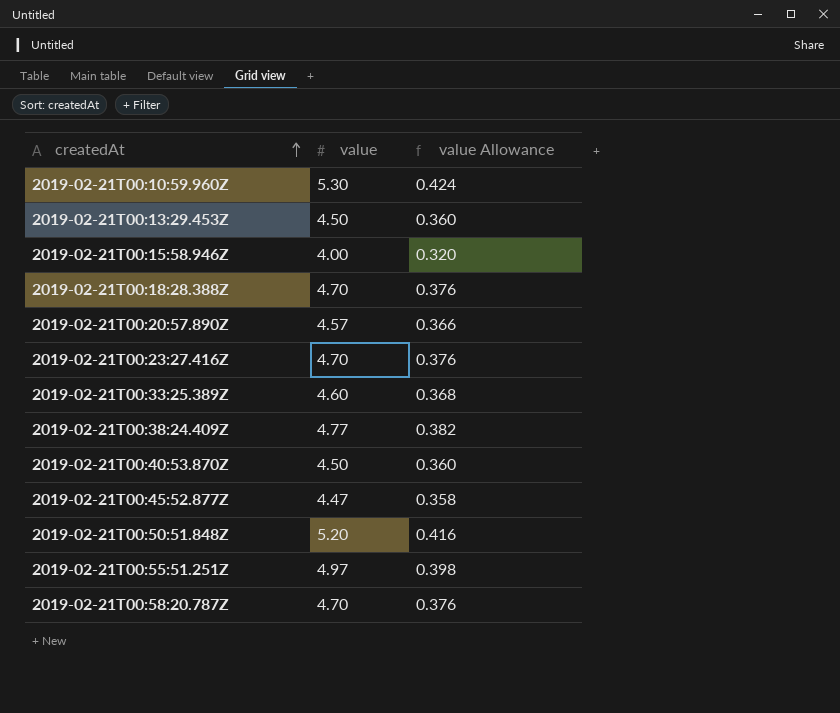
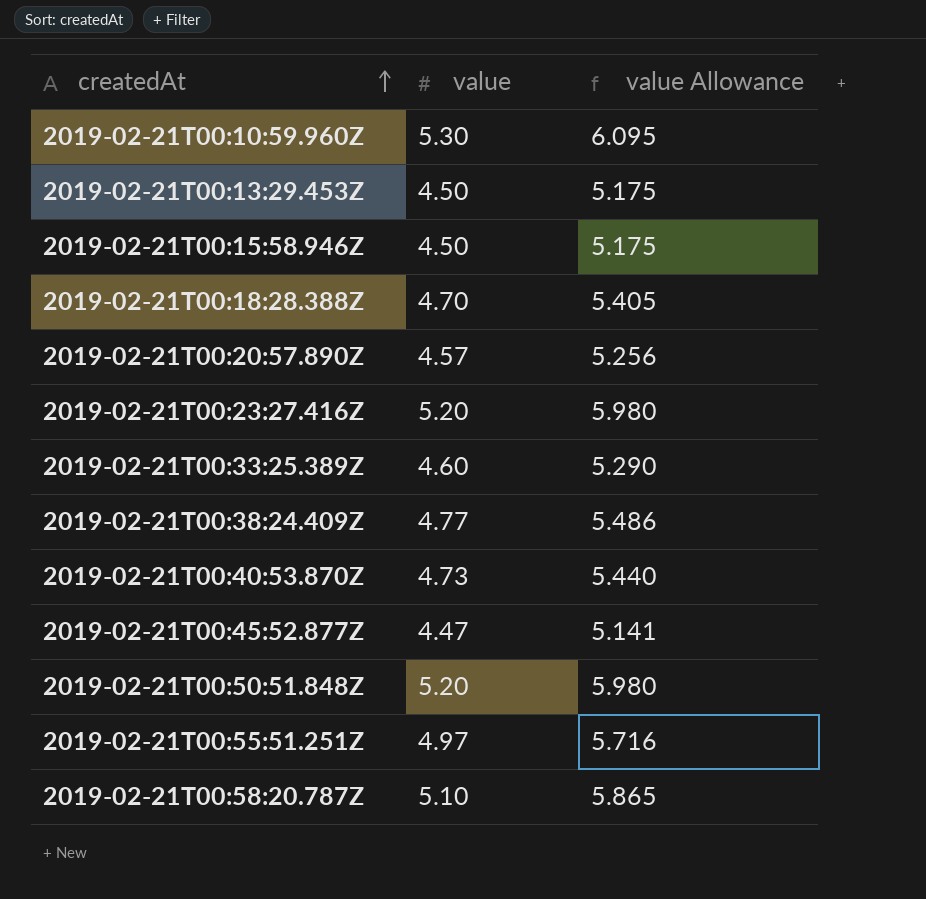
column value Allowance | formula: [value] * 0.08 -> [value] * 1.15
2019-02-21T00:15:58.946Z | value: 4.00 -> 4.50
2019-02-21T00:23:27.416Z | value: 4.70 -> 5.20
2019-02-21T00:40:53.870Z | value: 4.50 -> 4.73
2019-02-21T00:58:20.787Z | value: 4.70 -> 5.10

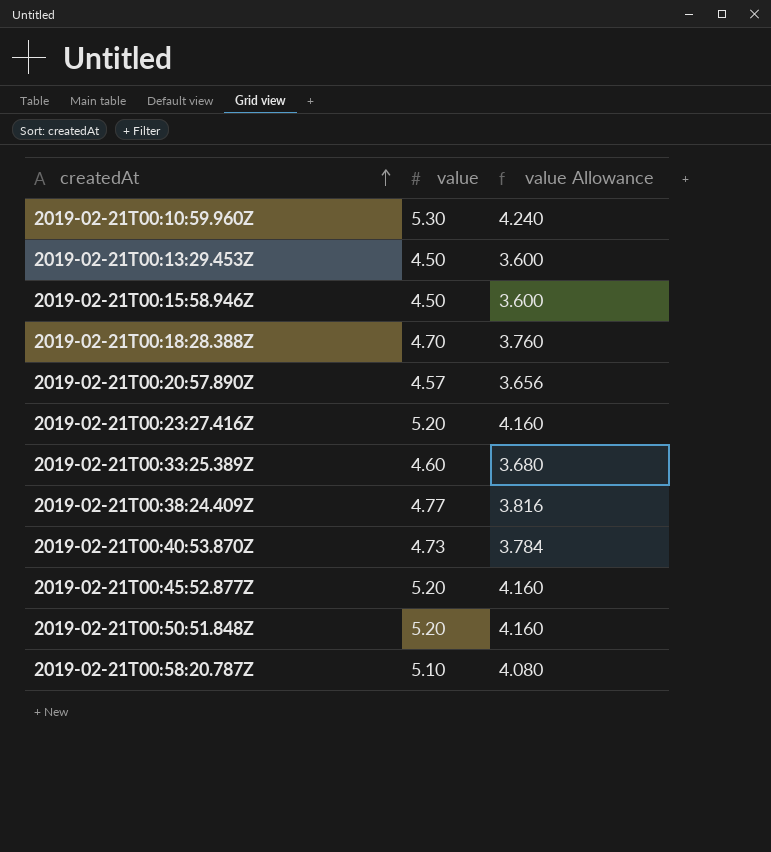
column value Allowance | formula: [value] * 1.15 -> [value] * 0.8
row 2019-02-21T00:55:51.251Z: 4.97 | 5.716 -> none
2019-02-21T00:45:52.877Z | value: 4.47 -> 5.20

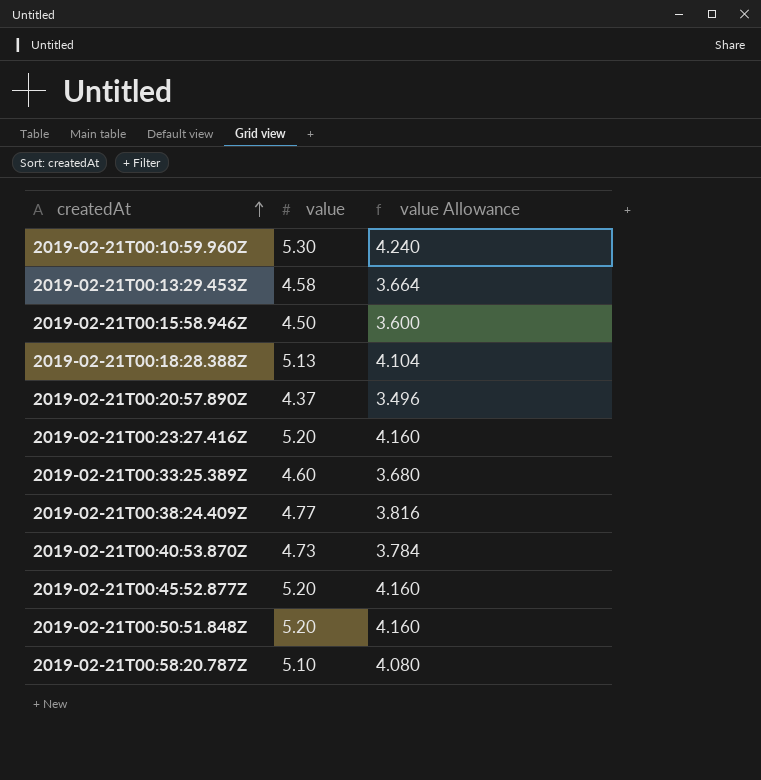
2019-02-21T00:13:29.453Z | value: 4.50 -> 4.58
2019-02-21T00:13:29.453Z | value Allowance: 3.600 -> 3.664
2019-02-21T00:18:28.388Z | value: 4.70 -> 5.13
2019-02-21T00:18:28.388Z | value Allowance: 3.760 -> 4.104
2019-02-21T00:20:57.890Z | value: 4.57 -> 4.37
2019-02-21T00:20:57.890Z | value Allowance: 3.656 -> 3.496

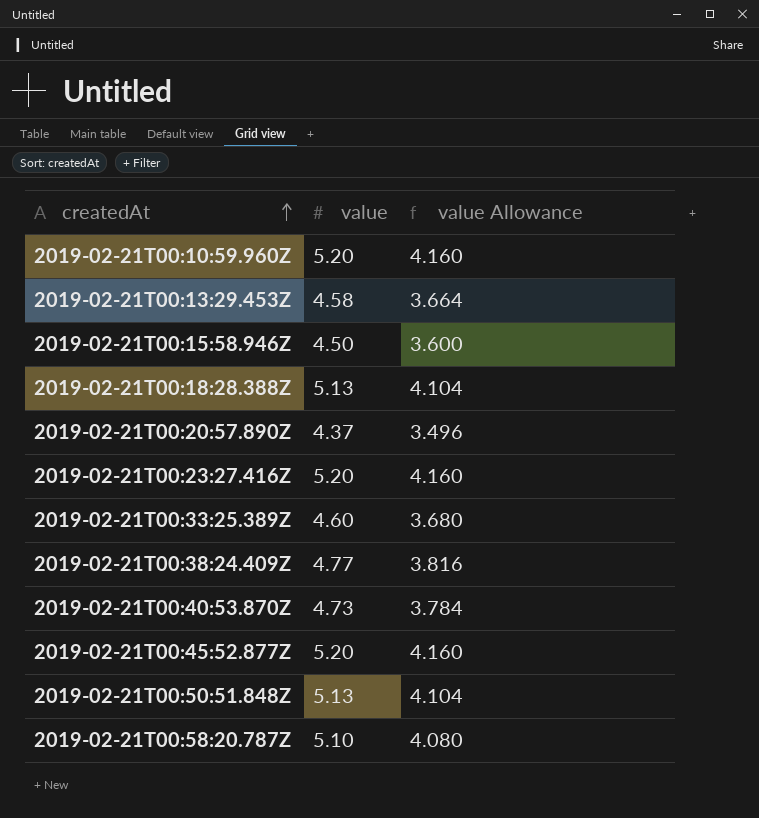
2019-02-21T00:10:59.960Z | value: 5.30 -> 5.20
2019-02-21T00:10:59.960Z | value Allowance: 4.240 -> 4.160
2019-02-21T00:50:51.848Z | value: 5.20 -> 5.13
2019-02-21T00:50:51.848Z | value Allowance: 4.160 -> 4.104

